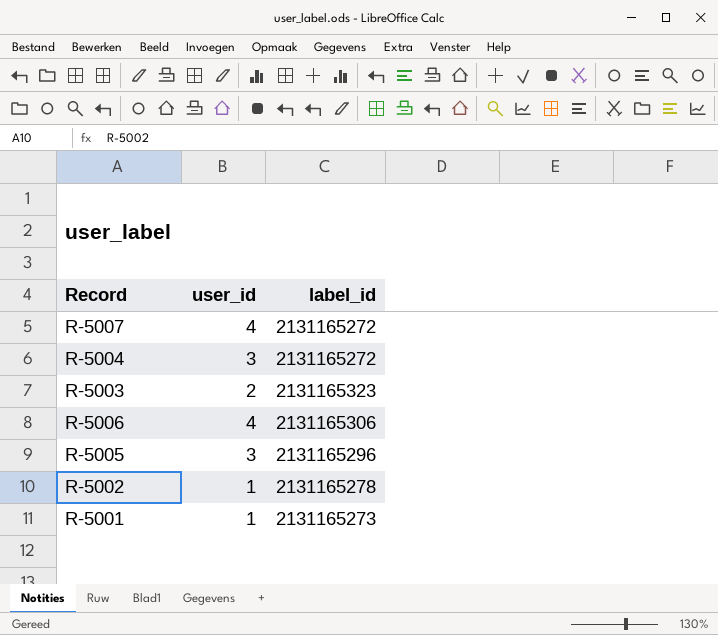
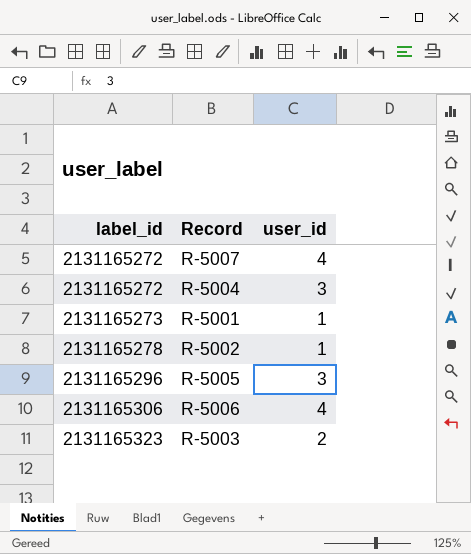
row order: none -> label_id ascending
column label_id | position: 3 -> 1

